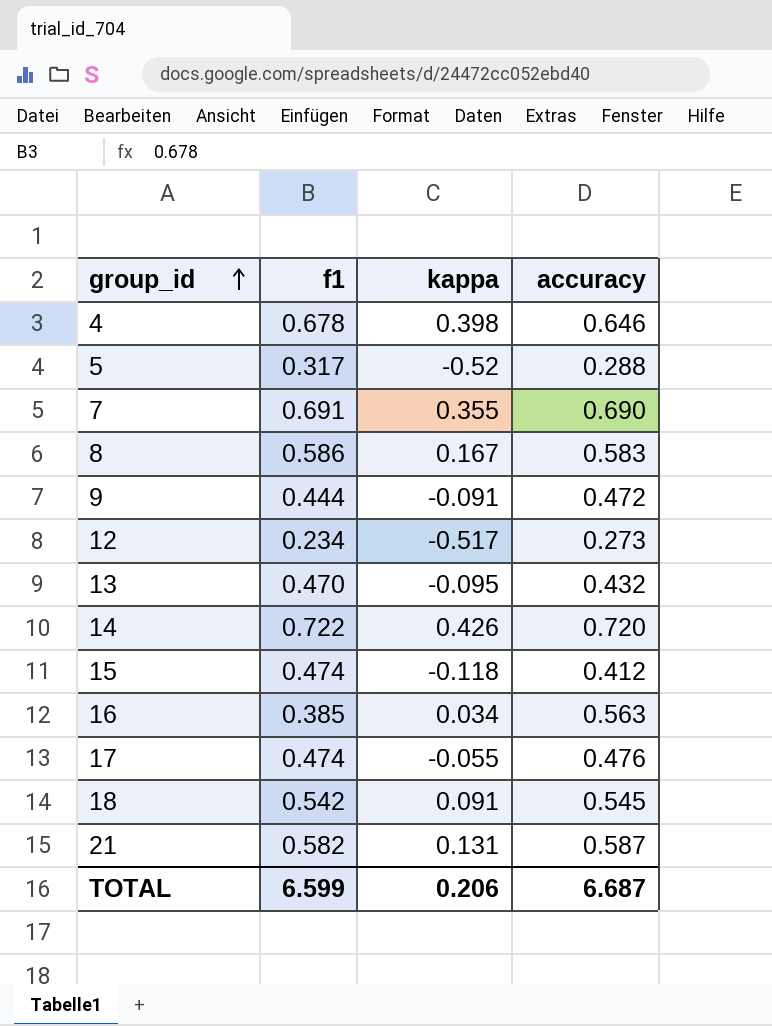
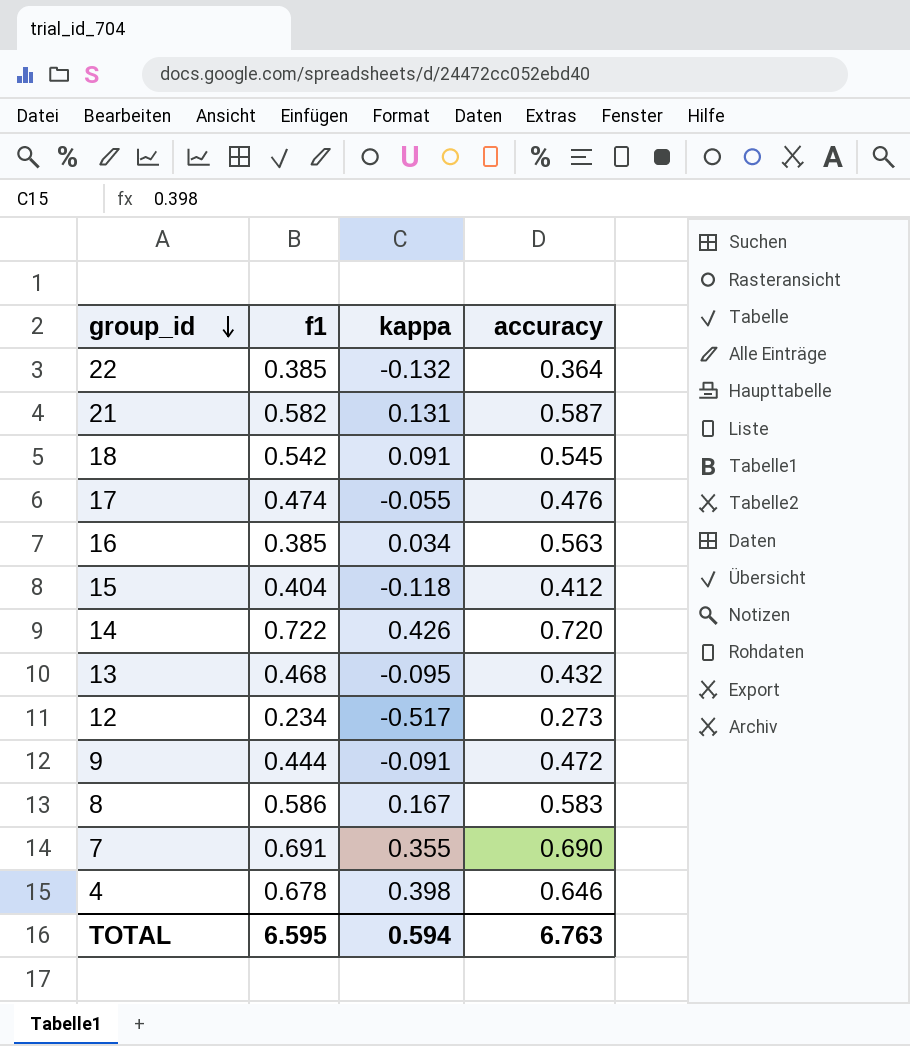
row order: group_id ascending -> group_id descending
row 5: 0.317 | -0.52 | 0.288 -> none
row 22: none -> 0.385 | -0.132 | 0.364
15 | f1: 0.474 -> 0.404
13 | f1: 0.470 -> 0.468
TOTAL | f1: 6.599 -> 6.595
TOTAL | kappa: 0.206 -> 0.594
TOTAL | accuracy: 6.687 -> 6.763

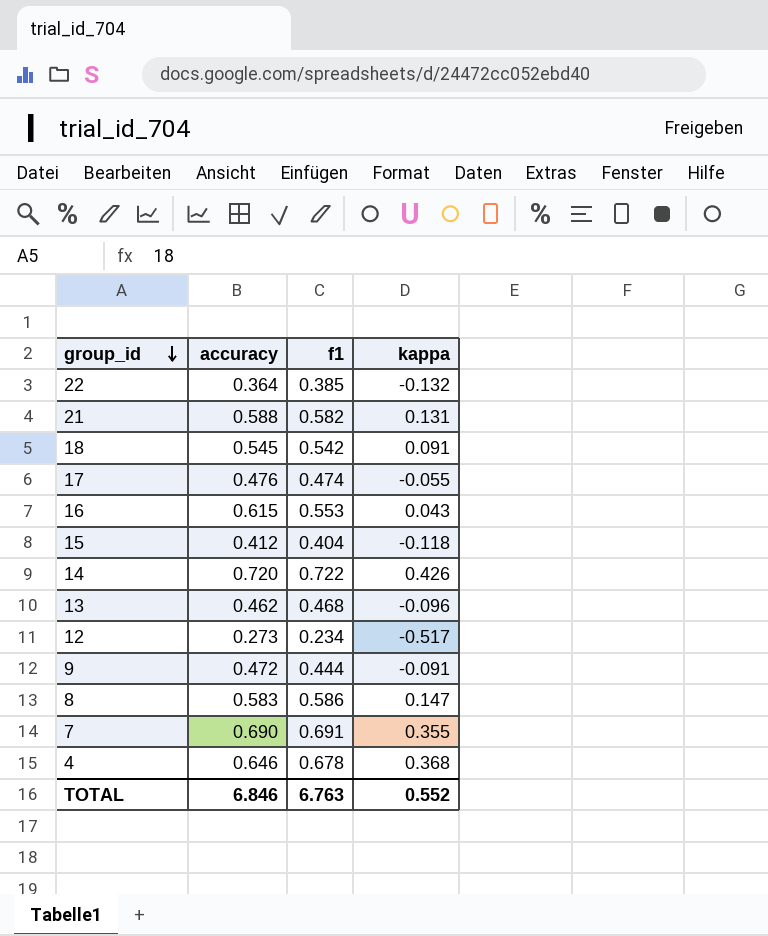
column accuracy | position: 4 -> 2
21 | accuracy: 0.587 -> 0.588
16 | accuracy: 0.563 -> 0.615
16 | f1: 0.385 -> 0.553
16 | kappa: 0.034 -> 0.043
13 | accuracy: 0.432 -> 0.462
13 | kappa: -0.095 -> -0.096
8 | kappa: 0.167 -> 0.147
4 | kappa: 0.398 -> 0.368
TOTAL | accuracy: 6.763 -> 6.846
TOTAL | f1: 6.595 -> 6.763
TOTAL | kappa: 0.594 -> 0.552

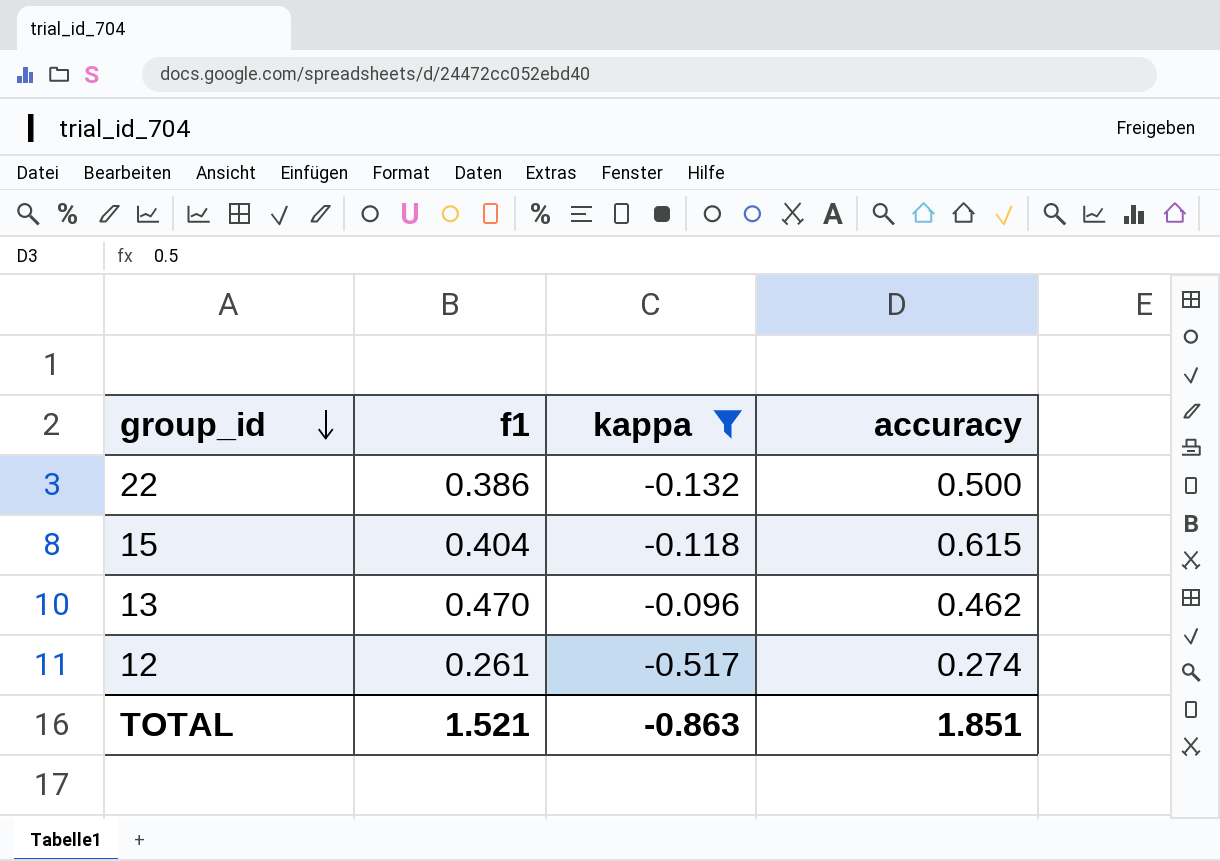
filter: none -> kappa <= -0.096
column accuracy | position: 2 -> 4
22 | f1: 0.385 -> 0.386
22 | accuracy: 0.364 -> 0.500
15 | accuracy: 0.412 -> 0.615
13 | f1: 0.468 -> 0.470
12 | f1: 0.234 -> 0.261
12 | accuracy: 0.273 -> 0.274
TOTAL | f1: 6.763 -> 1.521
TOTAL | kappa: 0.552 -> -0.863
TOTAL | accuracy: 6.846 -> 1.851

